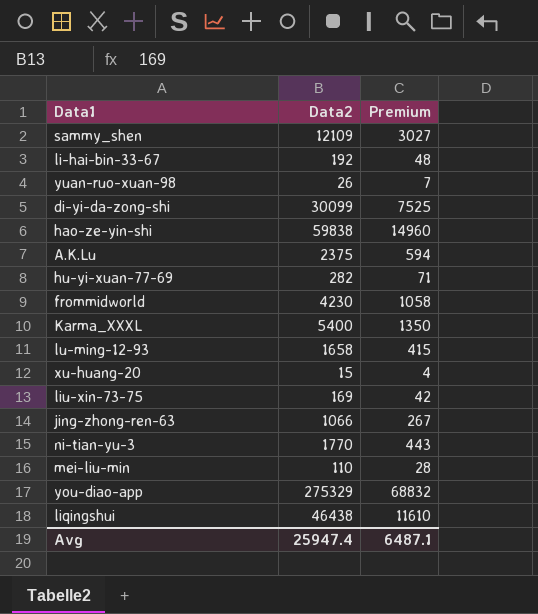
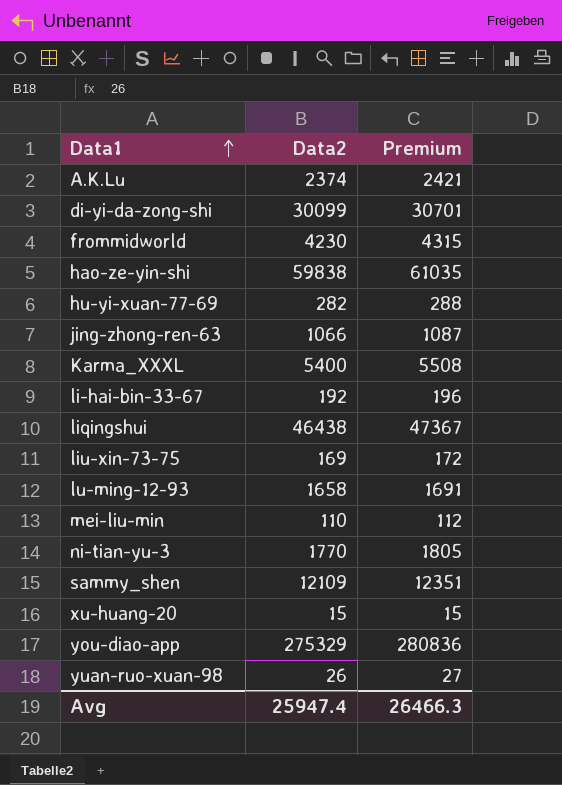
row order: none -> Data1 ascending
column Premium | formula: [Data2] * 0.25 -> [Data2] * 1.02
A.K.Lu | Data2: 2375 -> 2374
Avg | Premium: 6487.1 -> 26466.3

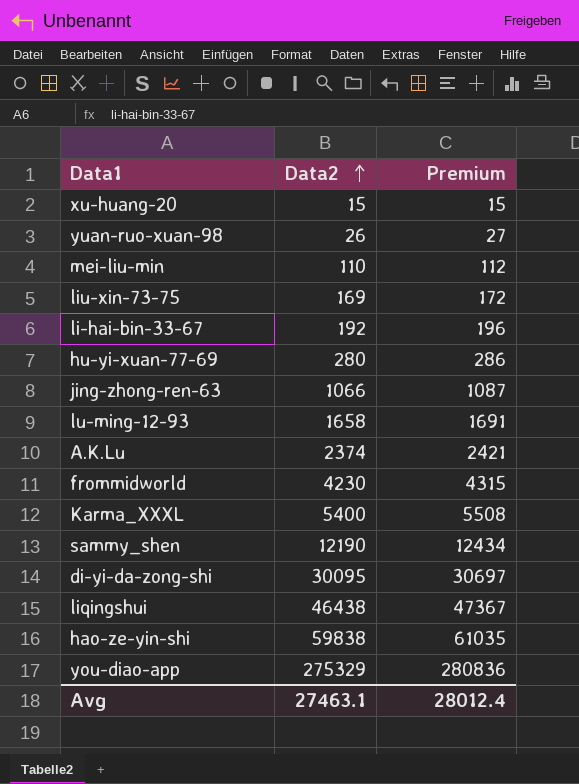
row order: Data1 ascending -> Data2 ascending
row ni-tian-yu-3: 1770 | 1805 -> none
hu-yi-xuan-77-69 | Data2: 282 -> 280
hu-yi-xuan-77-69 | Premium: 288 -> 286
sammy_shen | Data2: 12109 -> 12190
sammy_shen | Premium: 12351 -> 12434
di-yi-da-zong-shi | Data2: 30099 -> 30095
di-yi-da-zong-shi | Premium: 30701 -> 30697
Avg | Data2: 25947.4 -> 27463.1
Avg | Premium: 26466.3 -> 28012.4

